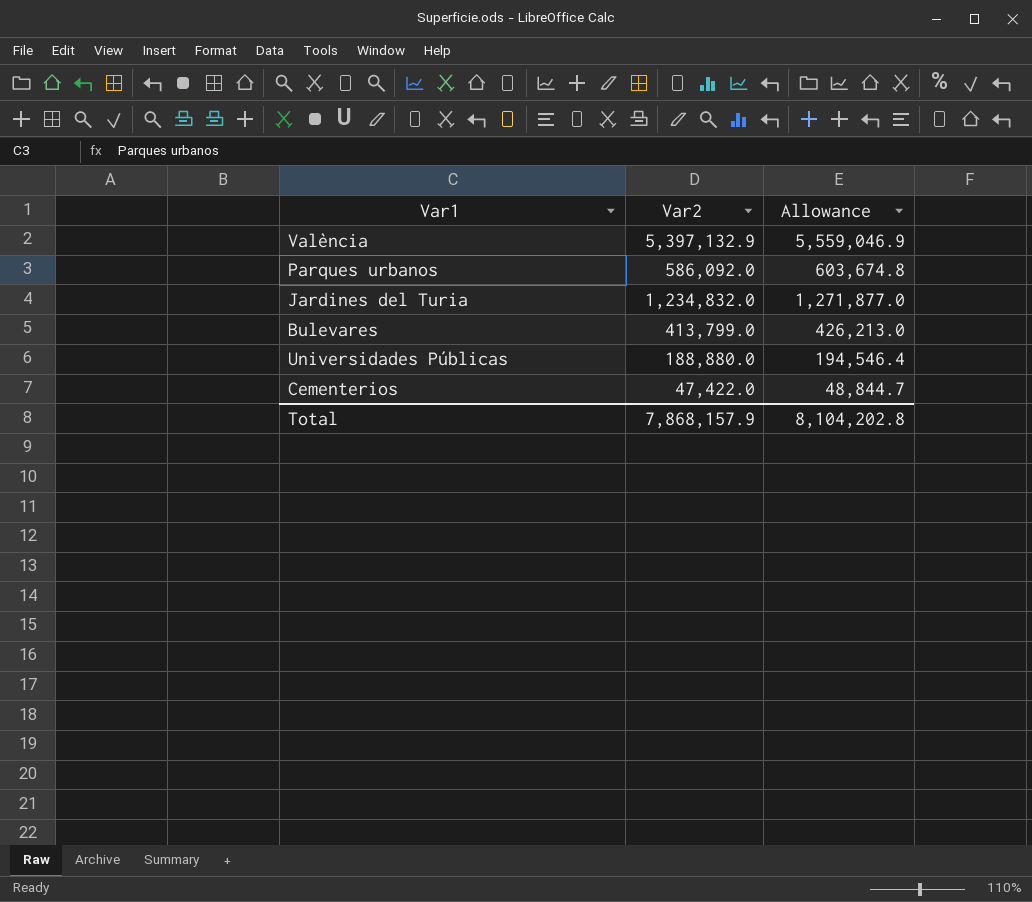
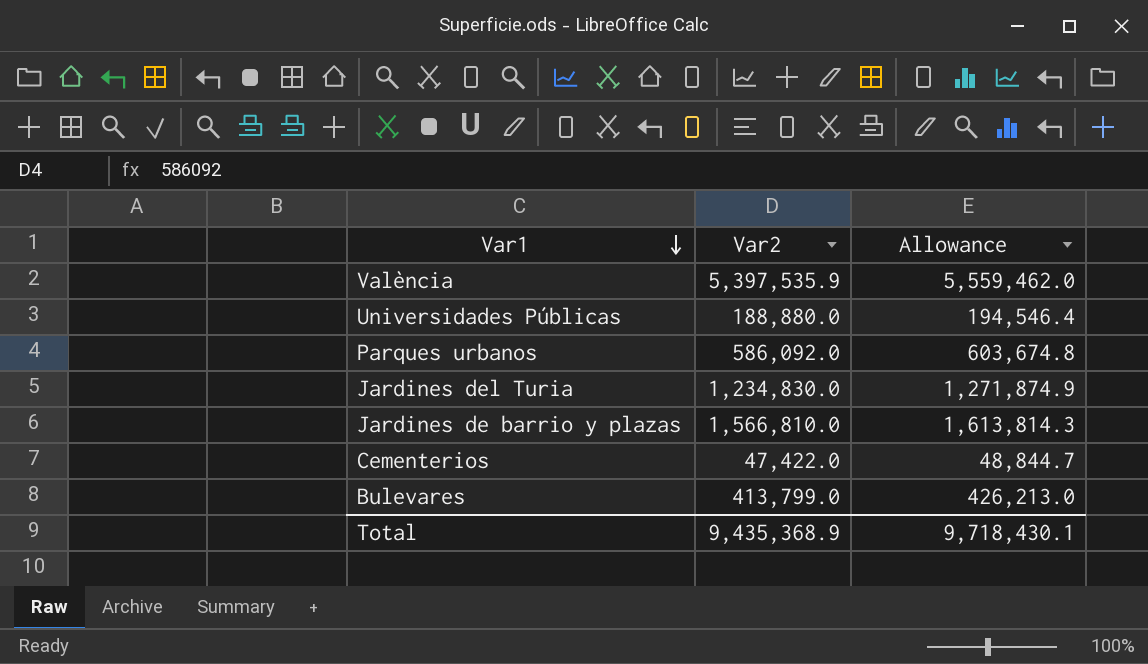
row order: none -> Var1 descending
València | Var2: 5,397,132.9 -> 5,397,535.9
València | Allowance: 5,559,046.9 -> 5,559,462.0
Jardines del Turia | Var2: 1,234,832.0 -> 1,234,830.0
Jardines del Turia | Allowance: 1,271,877.0 -> 1,271,874.9
row Jardines de barrio y plazas: none -> 1,566,810.0 | 1,613,814.3
Total | Var2: 7,868,157.9 -> 9,435,368.9
Total | Allowance: 8,104,202.8 -> 9,718,430.1

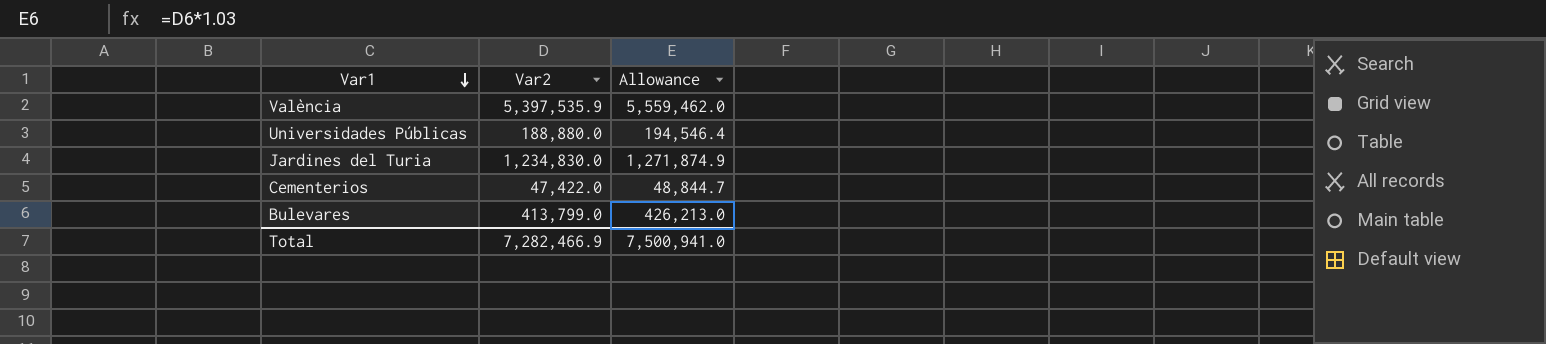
row Parques urbanos: 586,092.0 | 603,674.8 -> none
row Jardines de barrio y plazas: 1,566,810.0 | 1,613,814.3 -> none
Total | Var2: 9,435,368.9 -> 7,282,466.9
Total | Allowance: 9,718,430.1 -> 7,500,941.0

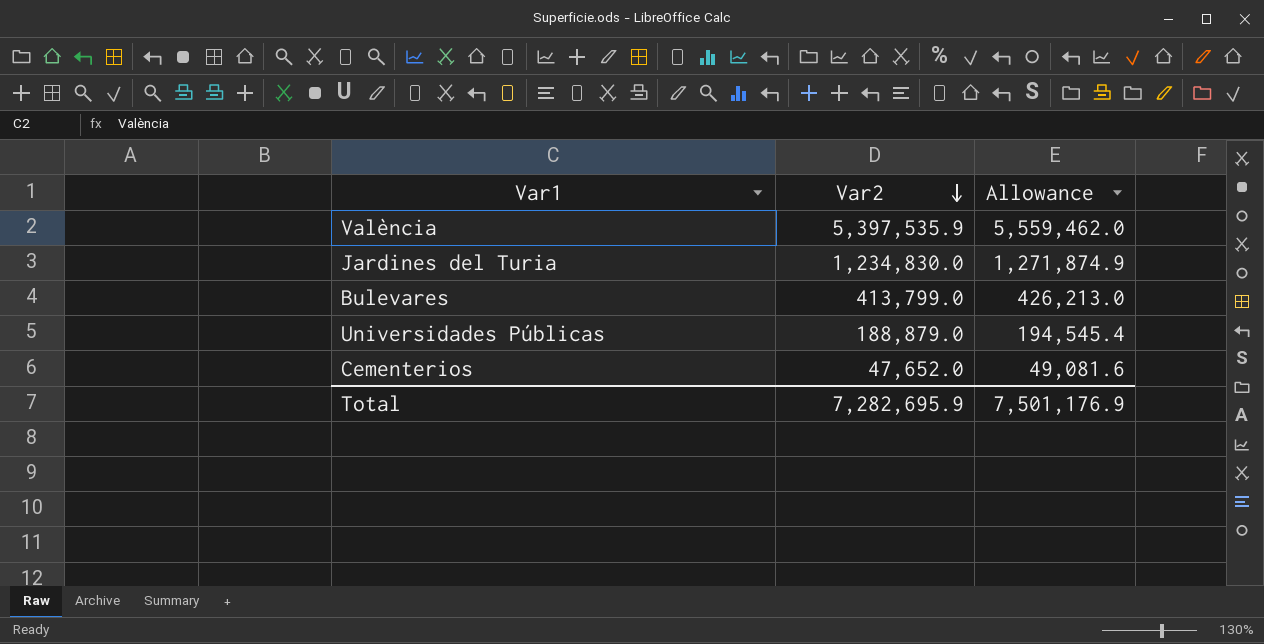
row order: Var1 descending -> Var2 descending
Universidades Públicas | Var2: 188,880.0 -> 188,879.0
Universidades Públicas | Allowance: 194,546.4 -> 194,545.4
Cementerios | Var2: 47,422.0 -> 47,652.0
Cementerios | Allowance: 48,844.7 -> 49,081.6
Total | Var2: 7,282,466.9 -> 7,282,695.9
Total | Allowance: 7,500,941.0 -> 7,501,176.9

